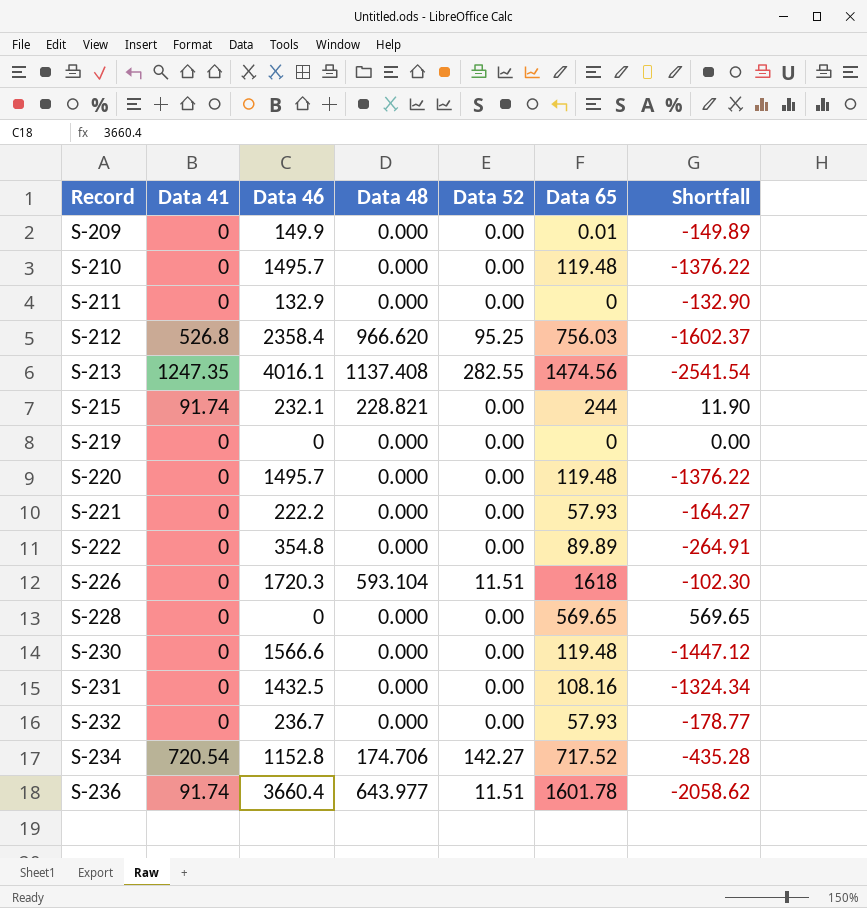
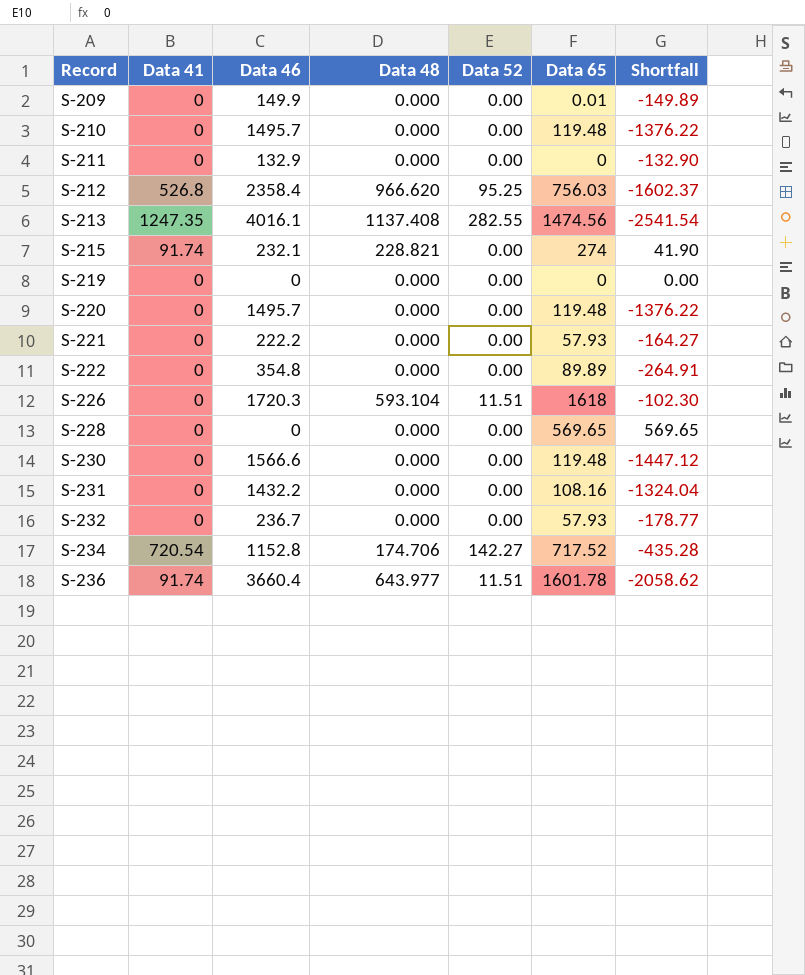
S-215 | Data 65: 244 -> 274
S-215 | Shortfall: 11.90 -> 41.90
S-231 | Data 46: 1432.5 -> 1432.2
S-231 | Shortfall: -1324.34 -> -1324.04

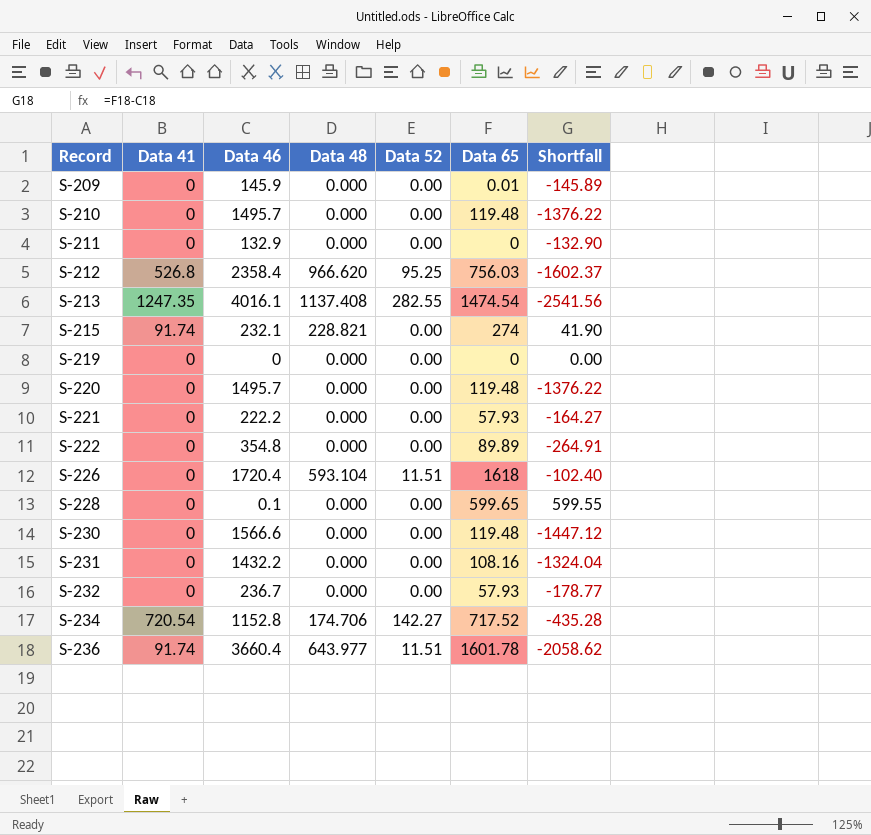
S-209 | Data 46: 149.9 -> 145.9
S-209 | Shortfall: -149.89 -> -145.89
S-213 | Data 65: 1474.56 -> 1474.54
S-213 | Shortfall: -2541.54 -> -2541.56
S-226 | Data 46: 1720.3 -> 1720.4
S-226 | Shortfall: -102.30 -> -102.40
S-228 | Data 46: 0 -> 0.1
S-228 | Data 65: 569.65 -> 599.65
S-228 | Shortfall: 569.65 -> 599.55

